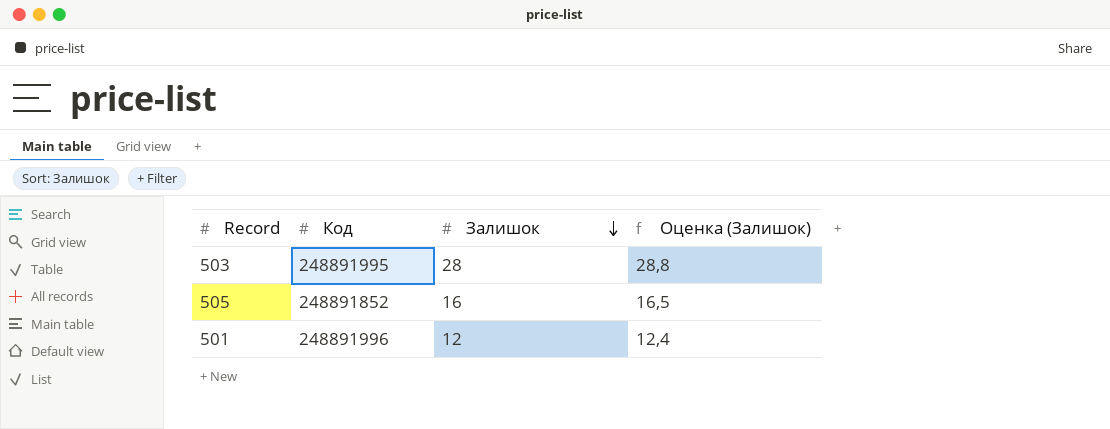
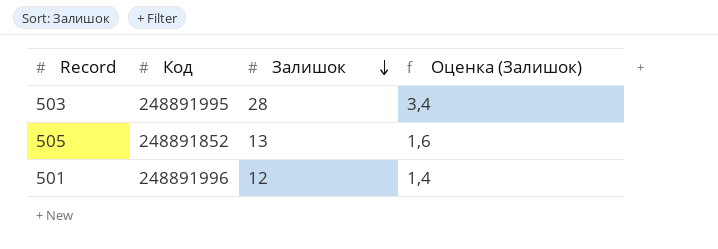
column Оценка (Залишок) | formula: [Залишок] * 1,03 -> [Залишок] * 0,12
505 | Залишок: 16 -> 13

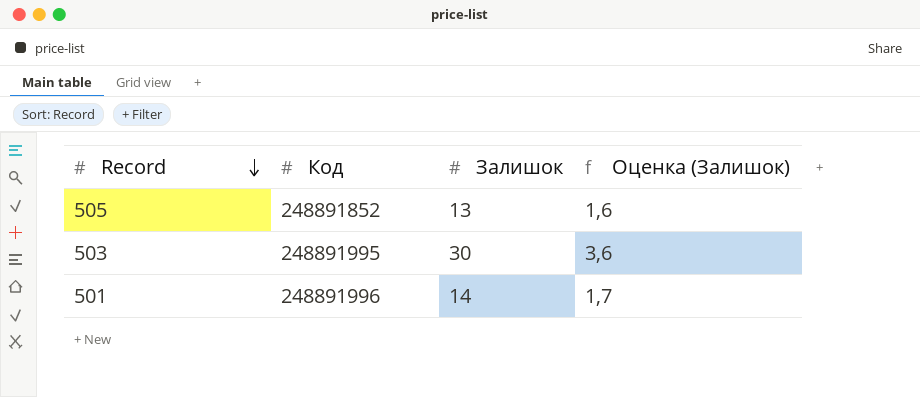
row order: Залишок descending -> Record descending
503 | Залишок: 28 -> 30
503 | Оценка (Залишок): 3,4 -> 3,6
501 | Залишок: 12 -> 14
501 | Оценка (Залишок): 1,4 -> 1,7

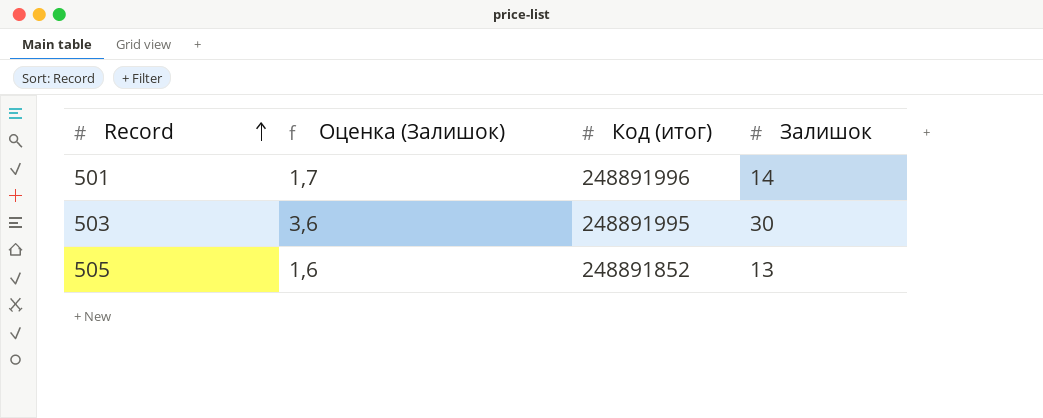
row order: Record descending -> Record ascending
column Оценка (Залишок) | position: 4 -> 2
column name: Код -> Код (итог)

